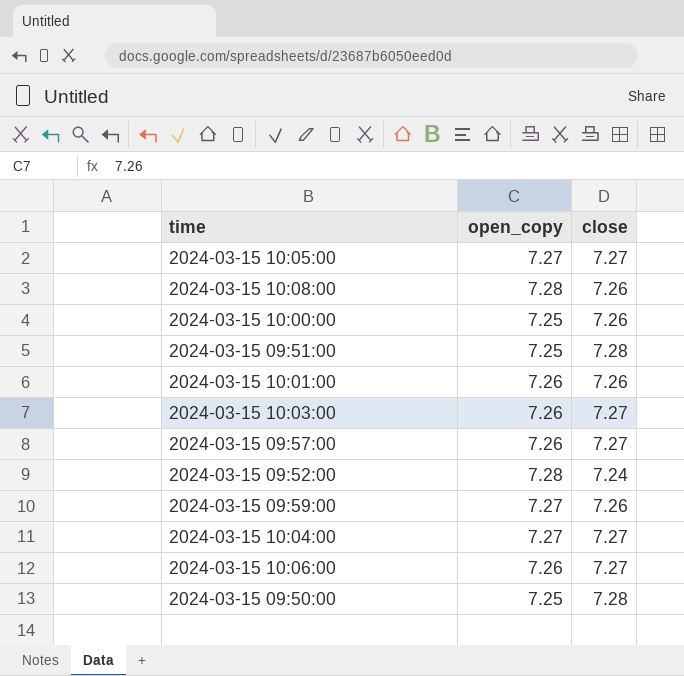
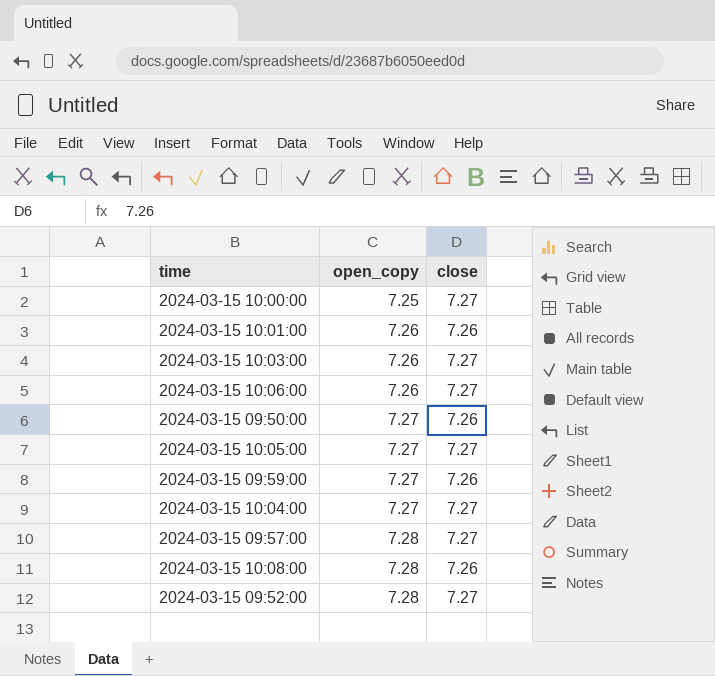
row order: none -> open_copy ascending
row 2024-03-15 09:51:00: 7.25 | 7.28 -> none
2024-03-15 10:00:00 | close: 7.26 -> 7.27
2024-03-15 09:50:00 | open_copy: 7.25 -> 7.27
2024-03-15 09:50:00 | close: 7.28 -> 7.26
2024-03-15 09:57:00 | open_copy: 7.26 -> 7.28
2024-03-15 09:52:00 | close: 7.24 -> 7.27

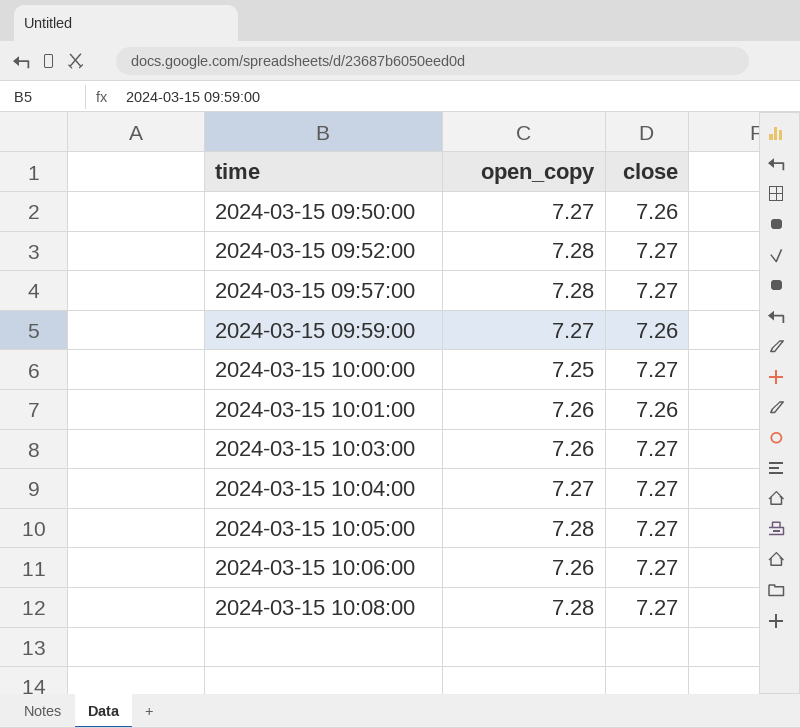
row order: open_copy ascending -> time ascending
2024-03-15 10:05:00 | open_copy: 7.27 -> 7.28
2024-03-15 10:08:00 | close: 7.26 -> 7.27

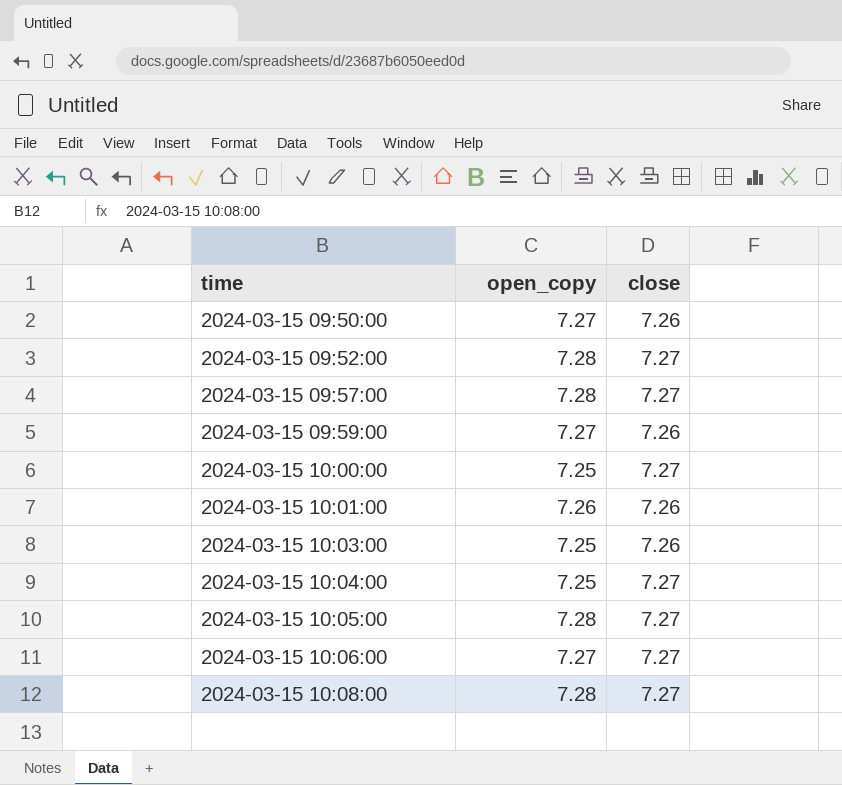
2024-03-15 10:03:00 | open_copy: 7.26 -> 7.25
2024-03-15 10:03:00 | close: 7.27 -> 7.26
2024-03-15 10:04:00 | open_copy: 7.27 -> 7.25
2024-03-15 10:06:00 | open_copy: 7.26 -> 7.27

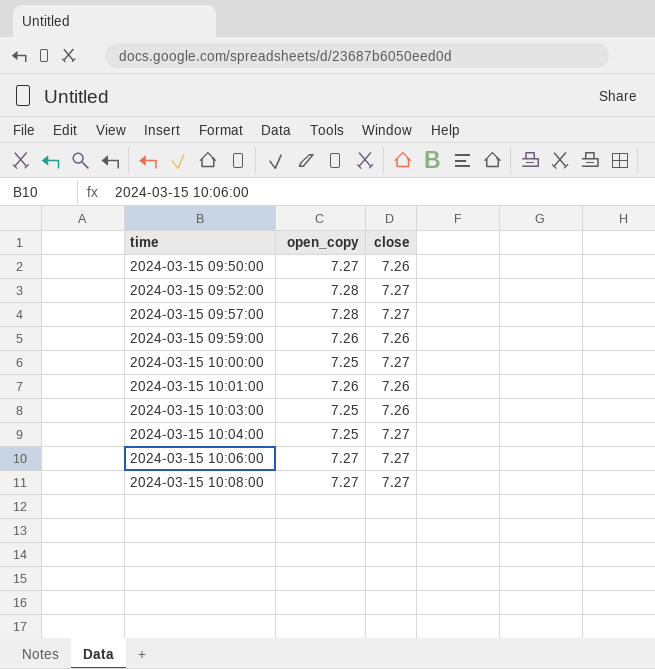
row 2024-03-15 10:05:00: 7.28 | 7.27 -> none
2024-03-15 09:59:00 | open_copy: 7.27 -> 7.26
2024-03-15 10:08:00 | open_copy: 7.28 -> 7.27

